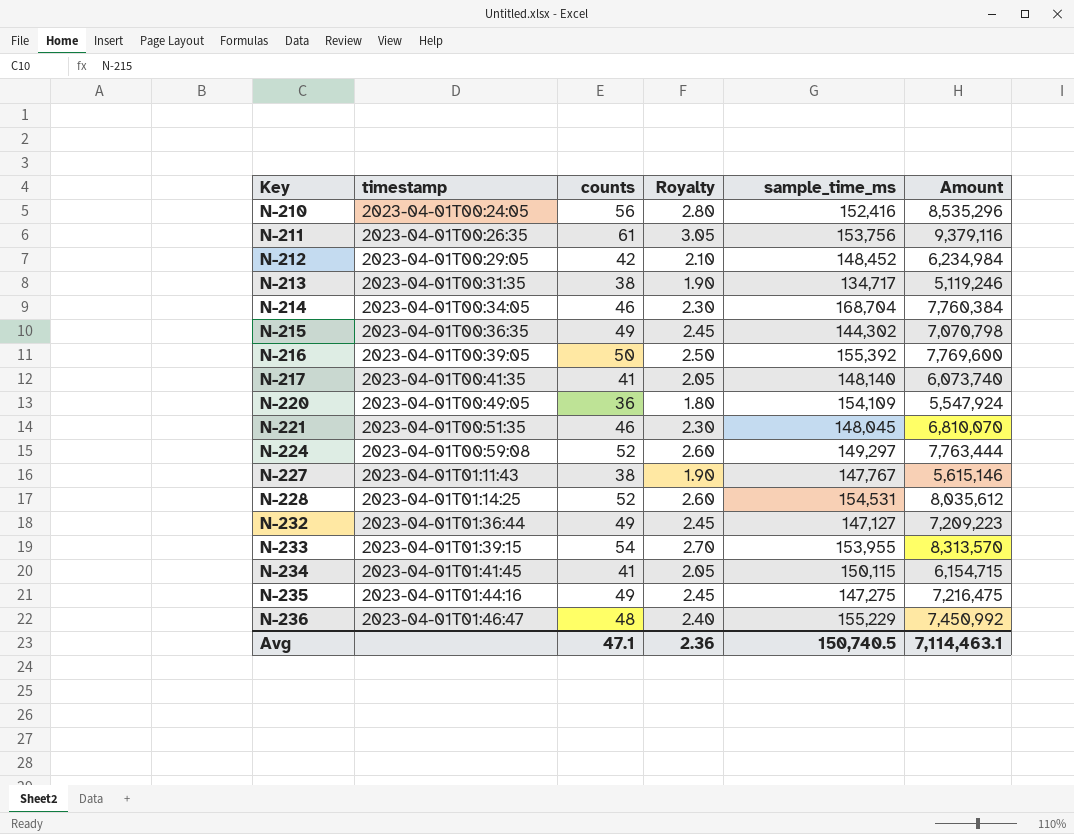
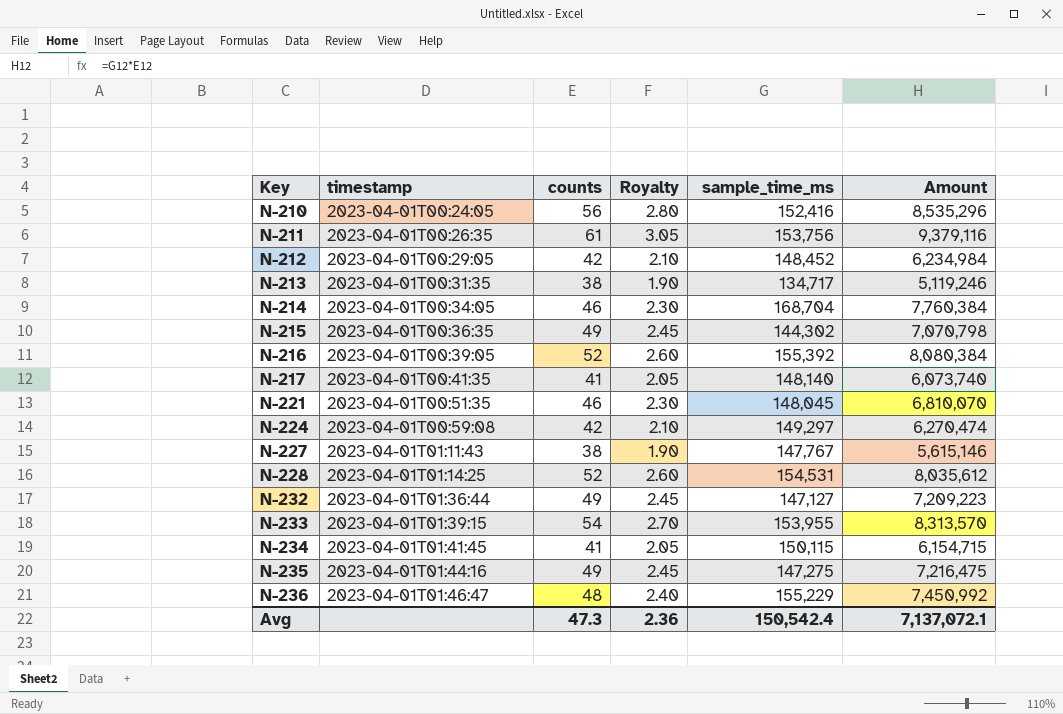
row N-220: 2023-04-01T00:49:05 | 36 | 1.80 | 154,109 | 5,547,924 -> none
N-216 | counts: 50 -> 52
N-216 | Royalty: 2.50 -> 2.60
N-216 | Amount: 7,769,600 -> 8,080,384
N-224 | counts: 52 -> 42
N-224 | Royalty: 2.60 -> 2.10
N-224 | Amount: 7,763,444 -> 6,270,474
Avg | counts: 47.1 -> 47.3
Avg | sample_time_ms: 150,740.5 -> 150,542.4
Avg | Amount: 7,114,463.1 -> 7,137,072.1

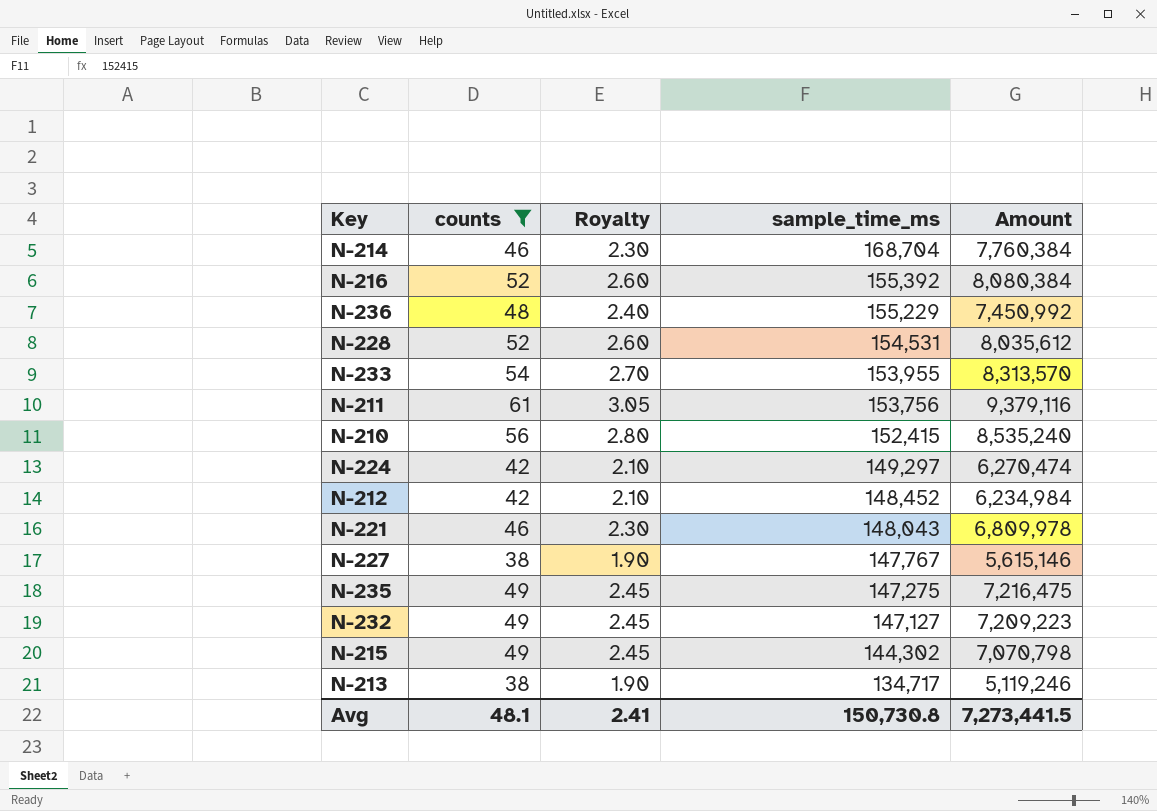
filter: none -> counts != 41
row order: Key ascending -> sample_time_ms descending
column timestamp | position: 2 -> none
N-210 | sample_time_ms: 152,416 -> 152,415
N-210 | Amount: 8,535,296 -> 8,535,240
N-221 | sample_time_ms: 148,045 -> 148,043
N-221 | Amount: 6,810,070 -> 6,809,978
Avg | counts: 47.3 -> 48.1
Avg | Royalty: 2.36 -> 2.41
Avg | sample_time_ms: 150,542.4 -> 150,730.8
Avg | Amount: 7,137,072.1 -> 7,273,441.5

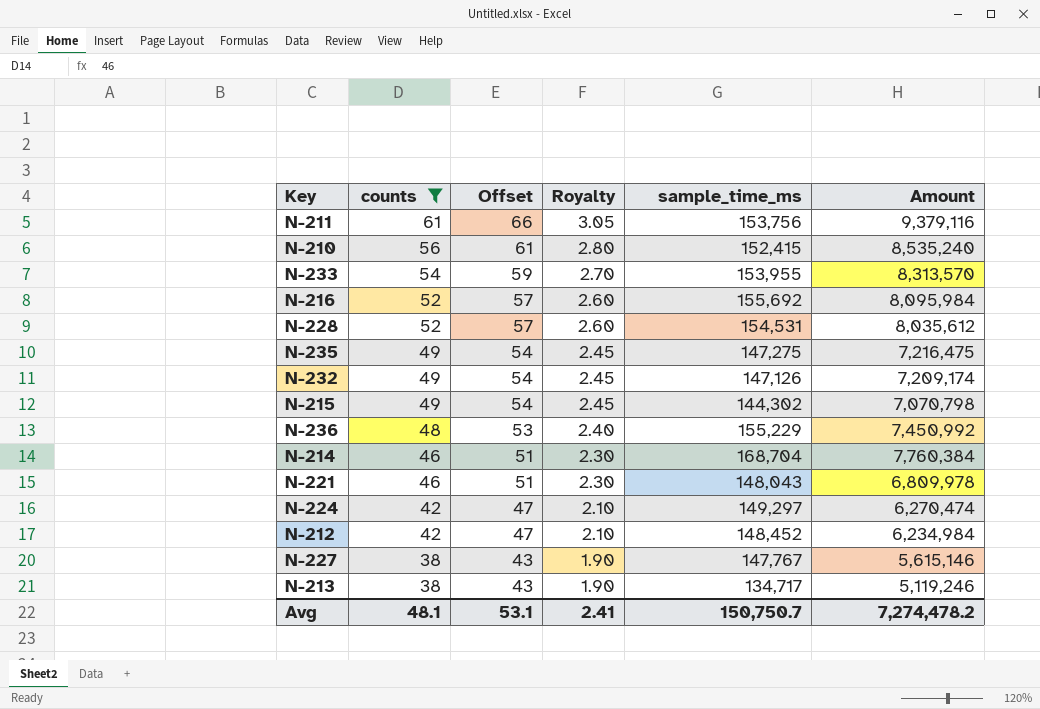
row order: sample_time_ms descending -> counts descending
column Offset | formula: none -> [counts] + 5
N-216 | sample_time_ms: 155,392 -> 155,692
N-216 | Amount: 8,080,384 -> 8,095,984
N-232 | sample_time_ms: 147,127 -> 147,126
N-232 | Amount: 7,209,223 -> 7,209,174
Avg | sample_time_ms: 150,730.8 -> 150,750.7
Avg | Amount: 7,273,441.5 -> 7,274,478.2

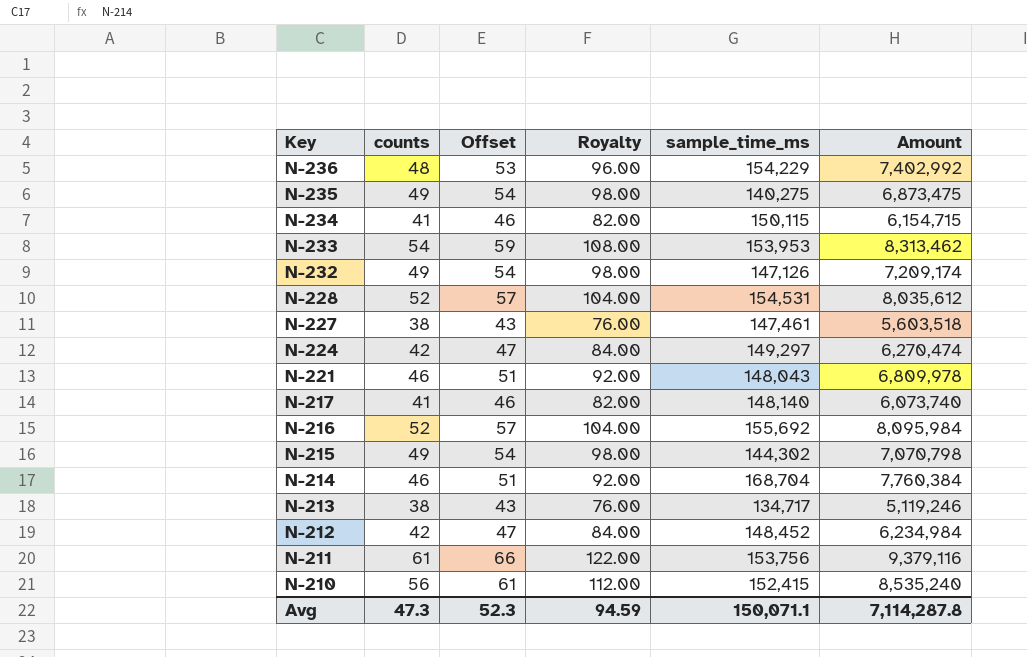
filter: counts != 41 -> none
row order: counts descending -> Key descending
column Royalty | formula: [counts] * 0.05 -> [counts] * 2
N-236 | sample_time_ms: 155,229 -> 154,229
N-236 | Amount: 7,450,992 -> 7,402,992
N-235 | sample_time_ms: 147,275 -> 140,275
N-235 | Amount: 7,216,475 -> 6,873,475
N-233 | sample_time_ms: 153,955 -> 153,953
N-233 | Amount: 8,313,570 -> 8,313,462
N-227 | sample_time_ms: 147,767 -> 147,461
N-227 | Amount: 5,615,146 -> 5,603,518
Avg | counts: 48.1 -> 47.3
Avg | Offset: 53.1 -> 52.3
Avg | Royalty: 2.41 -> 94.59
Avg | sample_time_ms: 150,750.7 -> 150,071.1
Avg | Amount: 7,274,478.2 -> 7,114,287.8

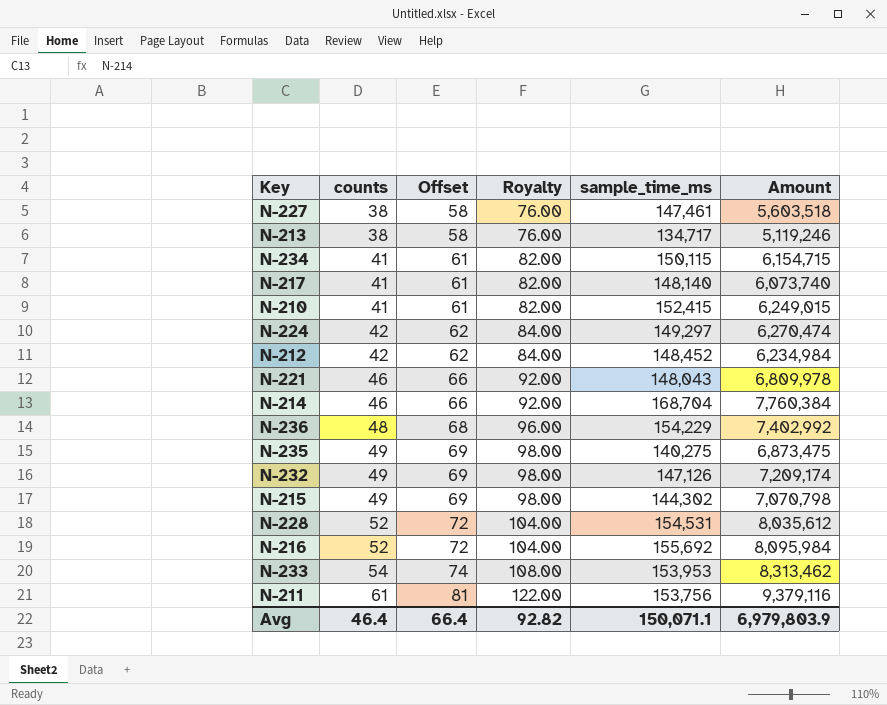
row order: Key descending -> counts ascending
column Offset | formula: [counts] + 5 -> [counts] + 20
N-210 | counts: 56 -> 41
N-210 | Royalty: 112.00 -> 82.00
N-210 | Amount: 8,535,240 -> 6,249,015
Avg | counts: 47.3 -> 46.4
Avg | Offset: 52.3 -> 66.4
Avg | Royalty: 94.59 -> 92.82
Avg | Amount: 7,114,287.8 -> 6,979,803.9

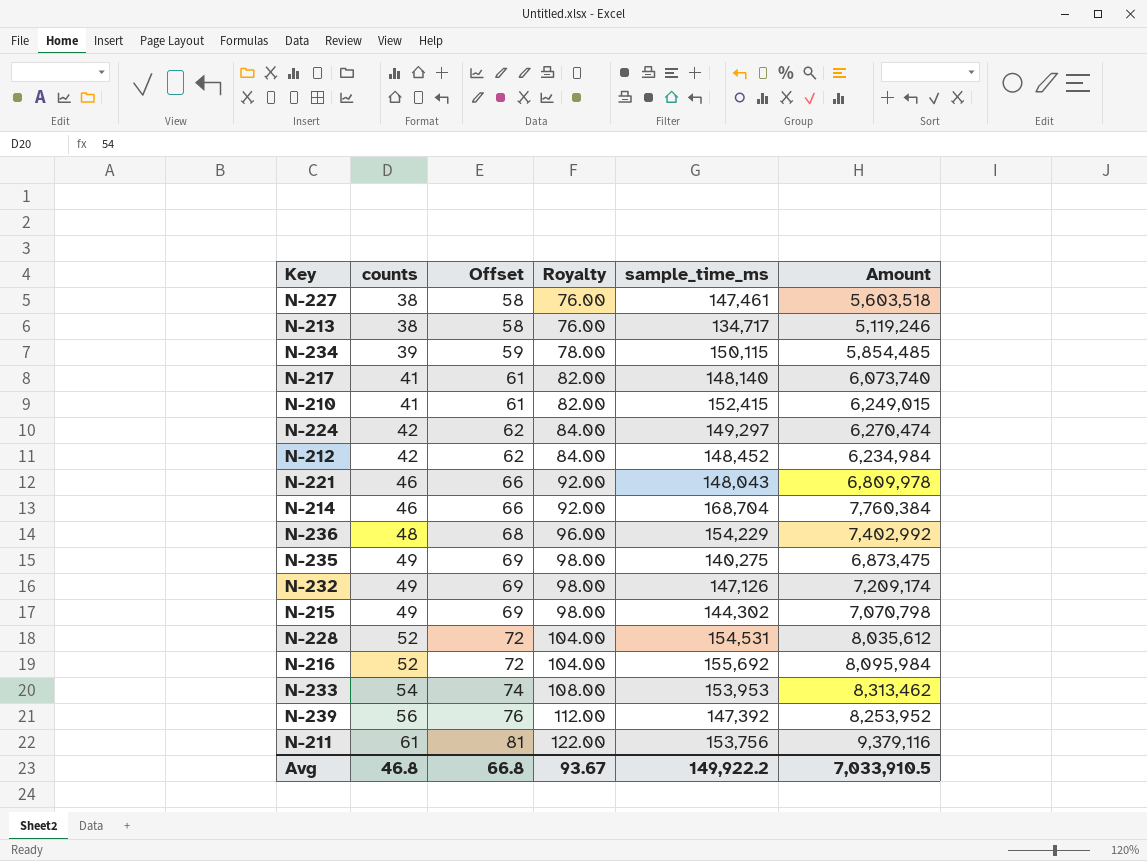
N-234 | counts: 41 -> 39
N-234 | Offset: 61 -> 59
N-234 | Royalty: 82.00 -> 78.00
N-234 | Amount: 6,154,715 -> 5,854,485
row N-239: none -> 56 | 76 | 112.00 | 147,392 | 8,253,952
Avg | counts: 46.4 -> 46.8
Avg | Offset: 66.4 -> 66.8
Avg | Royalty: 92.82 -> 93.67
Avg | sample_time_ms: 150,071.1 -> 149,922.2
Avg | Amount: 6,979,803.9 -> 7,033,910.5

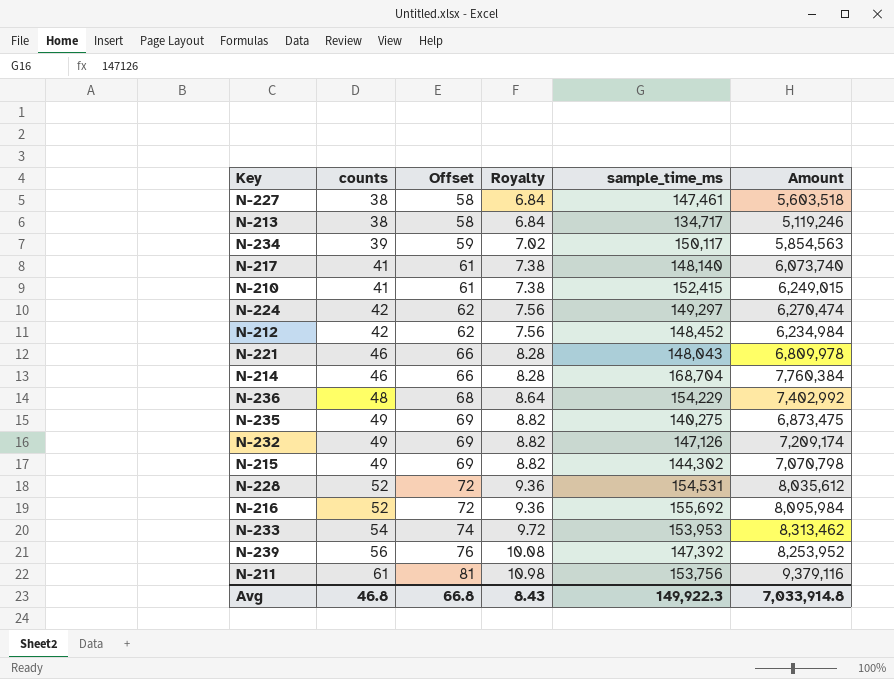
column Royalty | formula: [counts] * 2 -> [counts] * 0.18
N-234 | sample_time_ms: 150,115 -> 150,117
N-234 | Amount: 5,854,485 -> 5,854,563
Avg | Royalty: 93.67 -> 8.43
Avg | sample_time_ms: 149,922.2 -> 149,922.3
Avg | Amount: 7,033,910.5 -> 7,033,914.8

